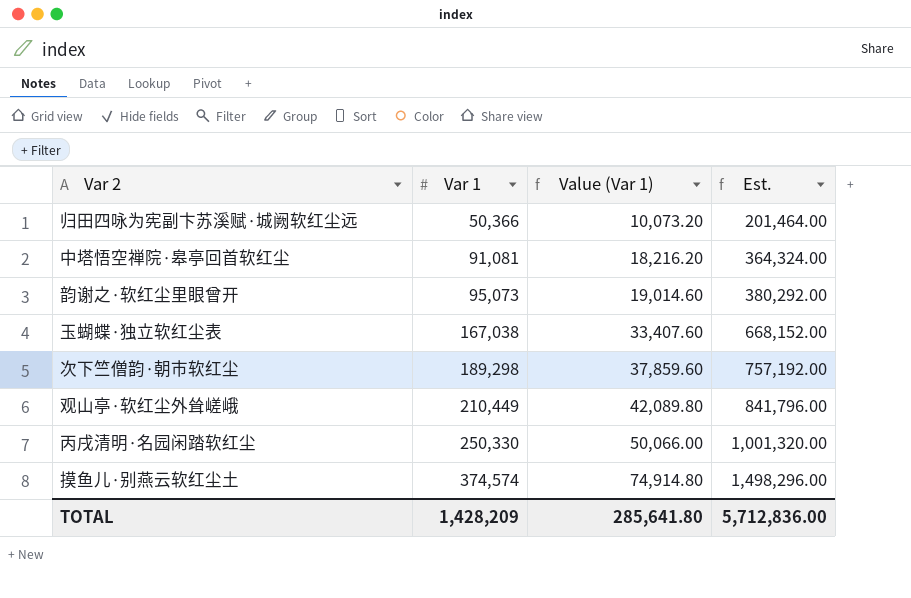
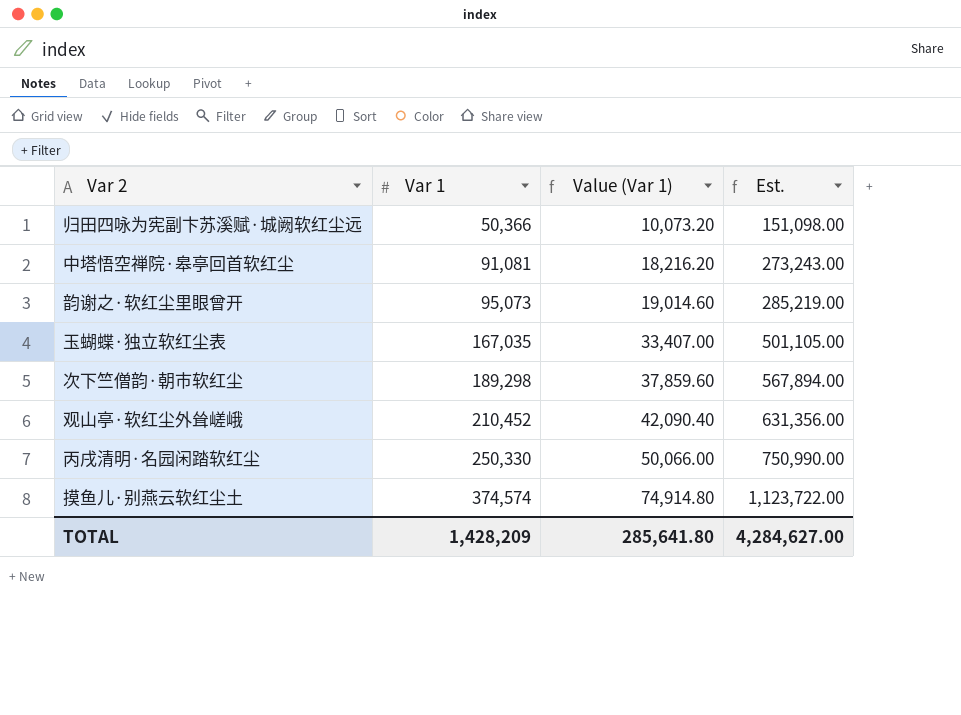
column Est. | formula: [Var 1] * 4 -> [Var 1] * 3
玉蝴蝶·独立软红尘表 | Var 1: 167,038 -> 167,035
玉蝴蝶·独立软红尘表 | Value (Var 1): 33,407.60 -> 33,407.00
观山亭·软红尘外耸嵯峨 | Var 1: 210,449 -> 210,452
观山亭·软红尘外耸嵯峨 | Value (Var 1): 42,089.80 -> 42,090.40
TOTAL | Est.: 5,712,836.00 -> 4,284,627.00

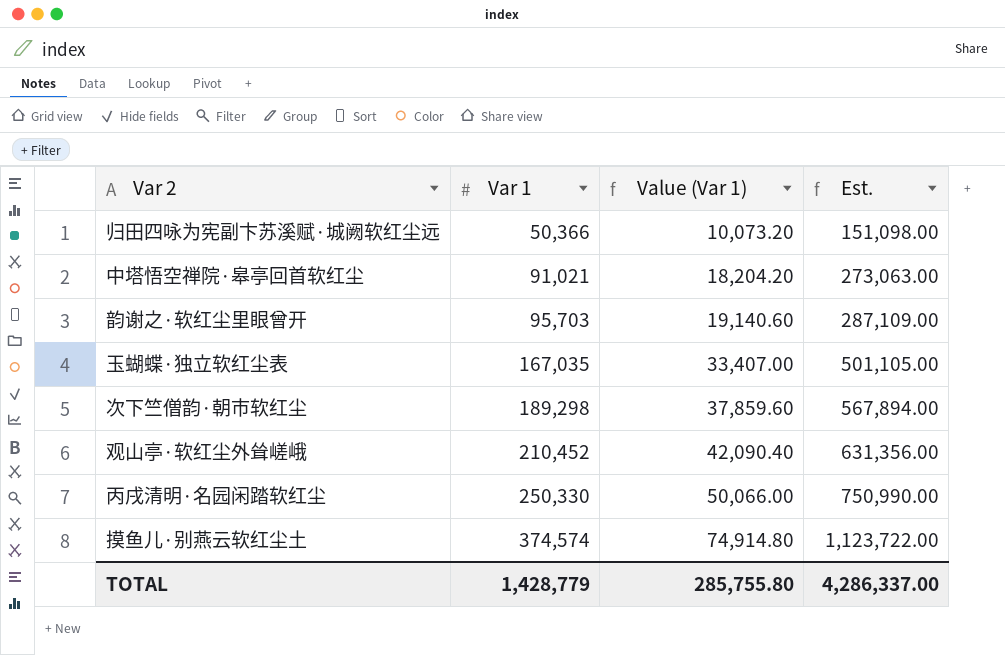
中塔悟空禅院·皋亭回首软红尘 | Var 1: 91,081 -> 91,021
中塔悟空禅院·皋亭回首软红尘 | Value (Var 1): 18,216.20 -> 18,204.20
中塔悟空禅院·皋亭回首软红尘 | Est.: 273,243.00 -> 273,063.00
韵谢之·软红尘里眼曾开 | Var 1: 95,073 -> 95,703
韵谢之·软红尘里眼曾开 | Value (Var 1): 19,014.60 -> 19,140.60
韵谢之·软红尘里眼曾开 | Est.: 285,219.00 -> 287,109.00
TOTAL | Var 1: 1,428,209 -> 1,428,779
TOTAL | Value (Var 1): 285,641.80 -> 285,755.80
TOTAL | Est.: 4,284,627.00 -> 4,286,337.00

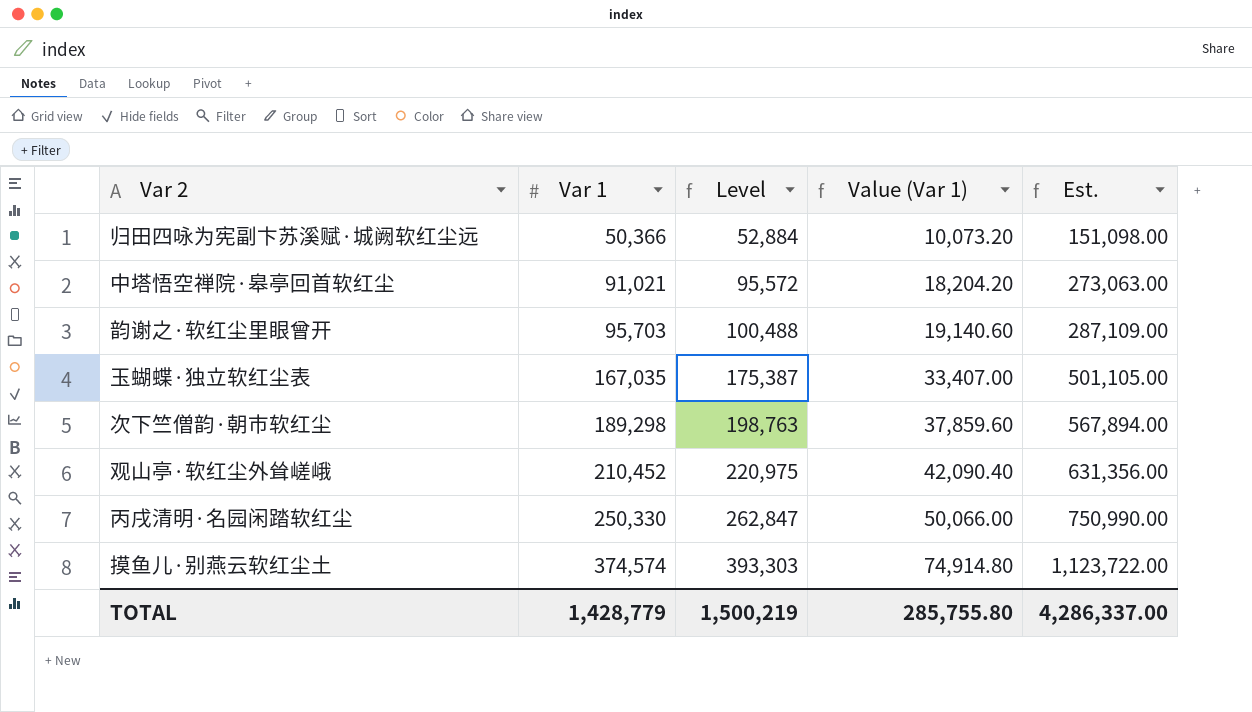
column Level | formula: none -> [Var 1] * 1.05

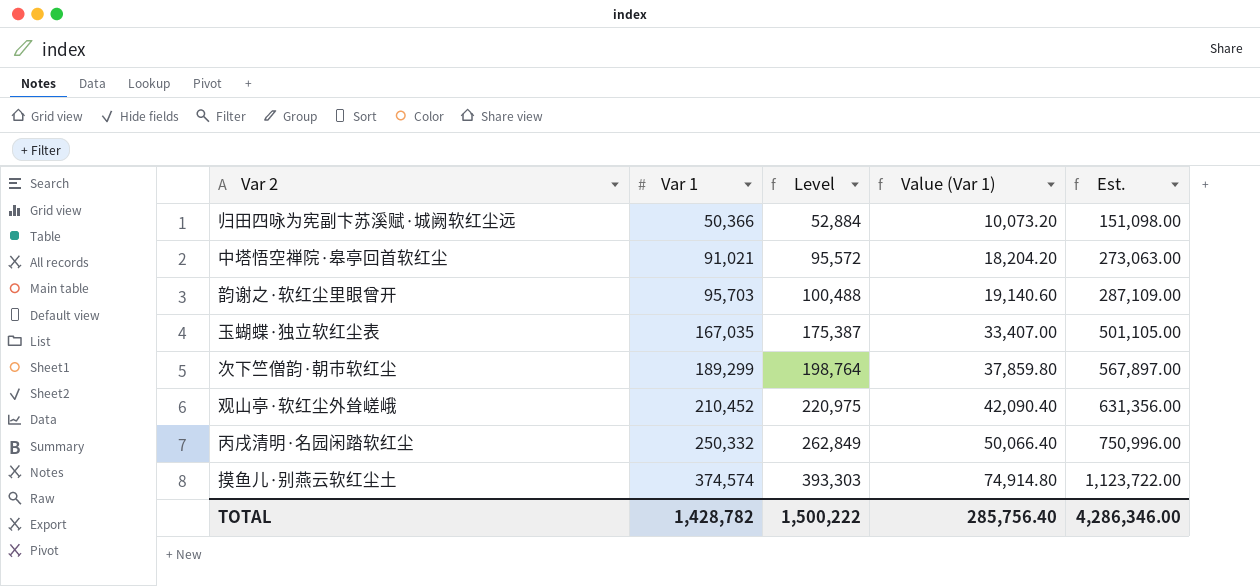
次下竺僧韵·朝市软红尘 | Var 1: 189,298 -> 189,299
次下竺僧韵·朝市软红尘 | Level: 198,763 -> 198,764
次下竺僧韵·朝市软红尘 | Value (Var 1): 37,859.60 -> 37,859.80
次下竺僧韵·朝市软红尘 | Est.: 567,894.00 -> 567,897.00
丙戌清明·名园闲踏软红尘 | Var 1: 250,330 -> 250,332
丙戌清明·名园闲踏软红尘 | Level: 262,847 -> 262,849
丙戌清明·名园闲踏软红尘 | Value (Var 1): 50,066.00 -> 50,066.40
丙戌清明·名园闲踏软红尘 | Est.: 750,990.00 -> 750,996.00
TOTAL | Var 1: 1,428,779 -> 1,428,782
TOTAL | Level: 1,500,219 -> 1,500,222
TOTAL | Value (Var 1): 285,755.80 -> 285,756.40
TOTAL | Est.: 4,286,337.00 -> 4,286,346.00

